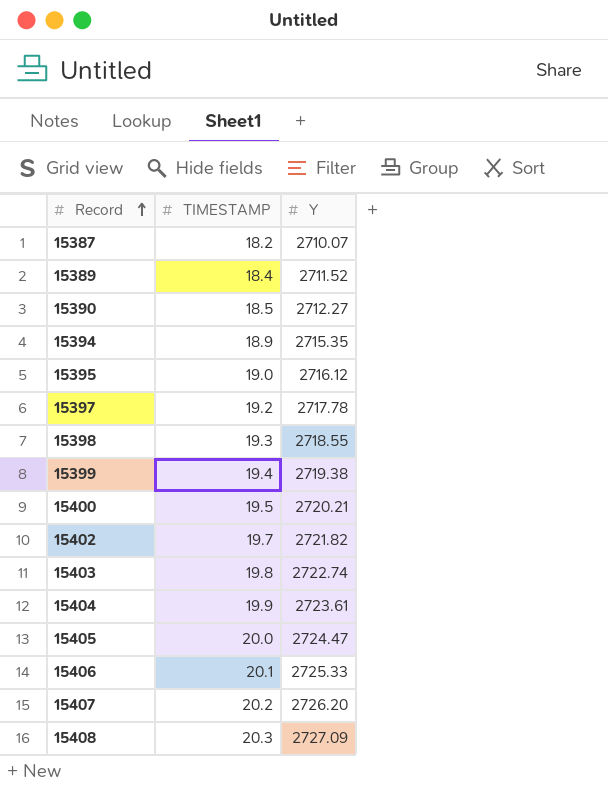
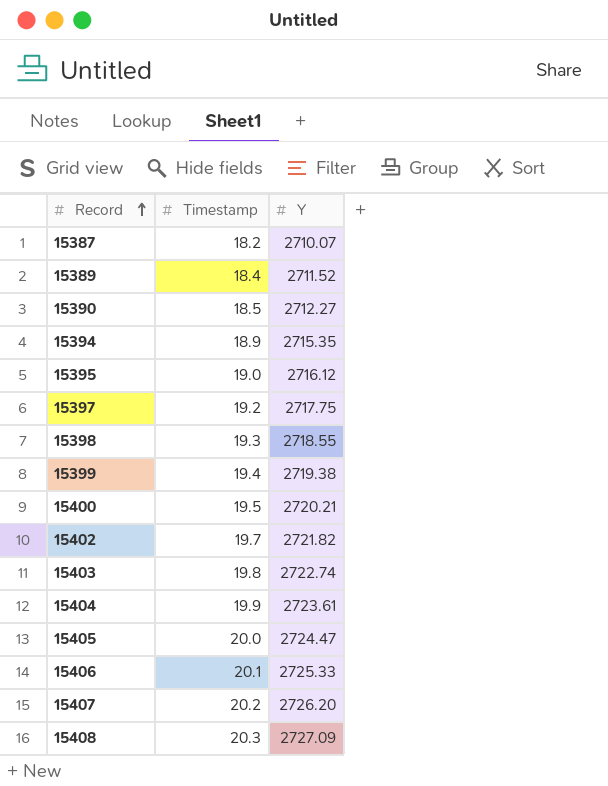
column name: TIMESTAMP -> Timestamp
15397 | Y: 2717.78 -> 2717.75

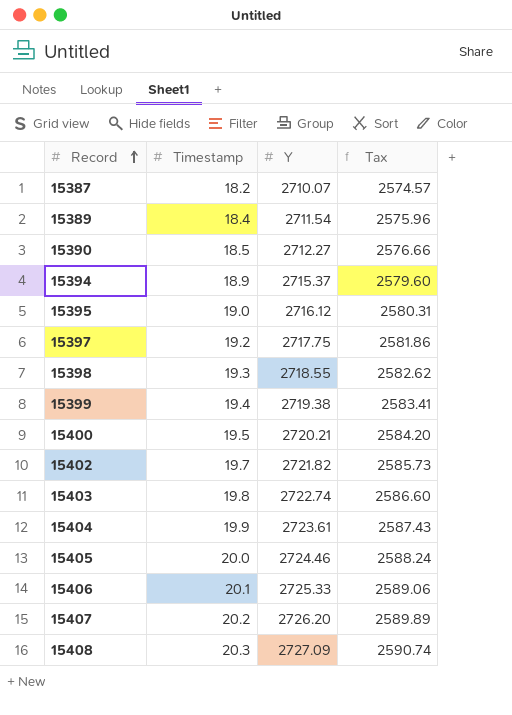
column Tax | formula: none -> [Y] * 0.95
15389 | Y: 2711.52 -> 2711.54
15394 | Y: 2715.35 -> 2715.37
15405 | Y: 2724.47 -> 2724.46

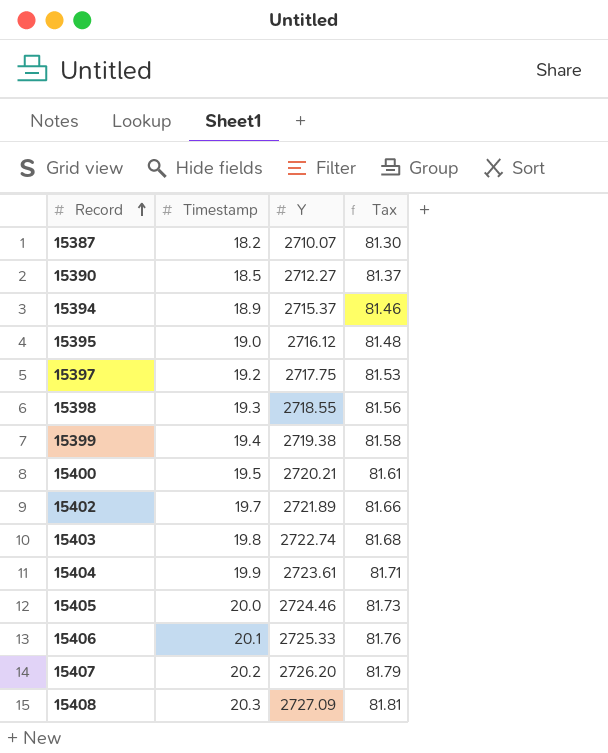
column Tax | formula: [Y] * 0.95 -> [Y] * 0.03
row 15389: 18.4 | 2711.54 | 2575.96 -> none
15402 | Y: 2721.82 -> 2721.89

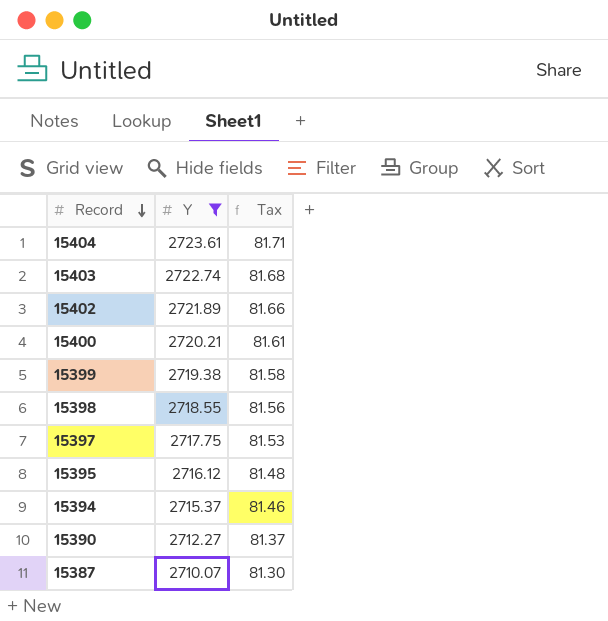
filter: none -> Y <= 2723.61
row order: Record ascending -> Record descending
column Timestamp | position: 2 -> none

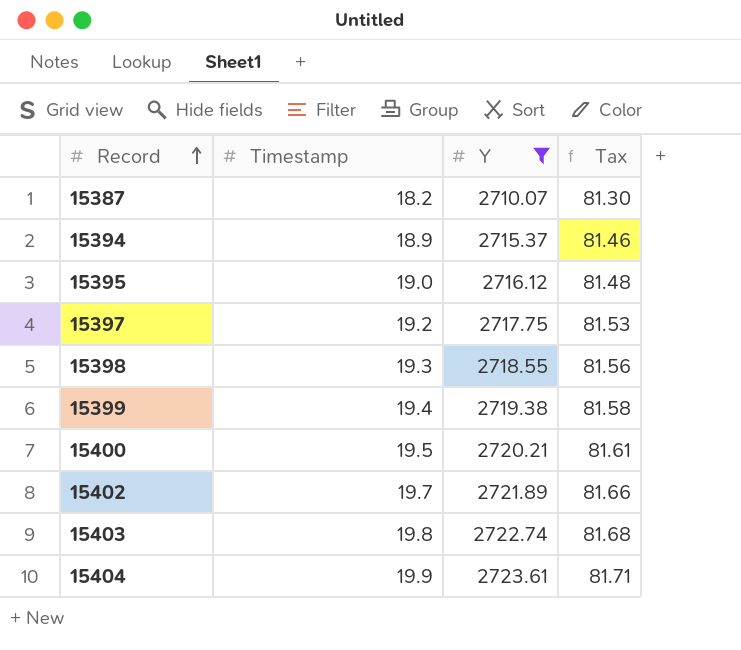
row order: Record descending -> Record ascending
column Timestamp | position: none -> 2
row 15390: 2712.27 | 81.37 -> none

